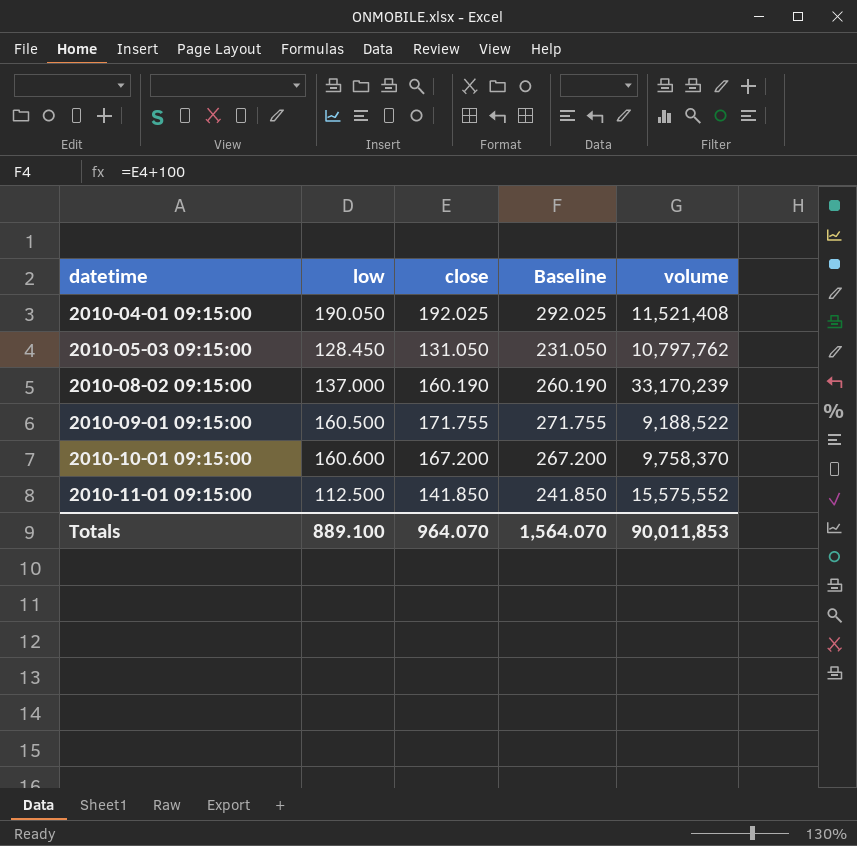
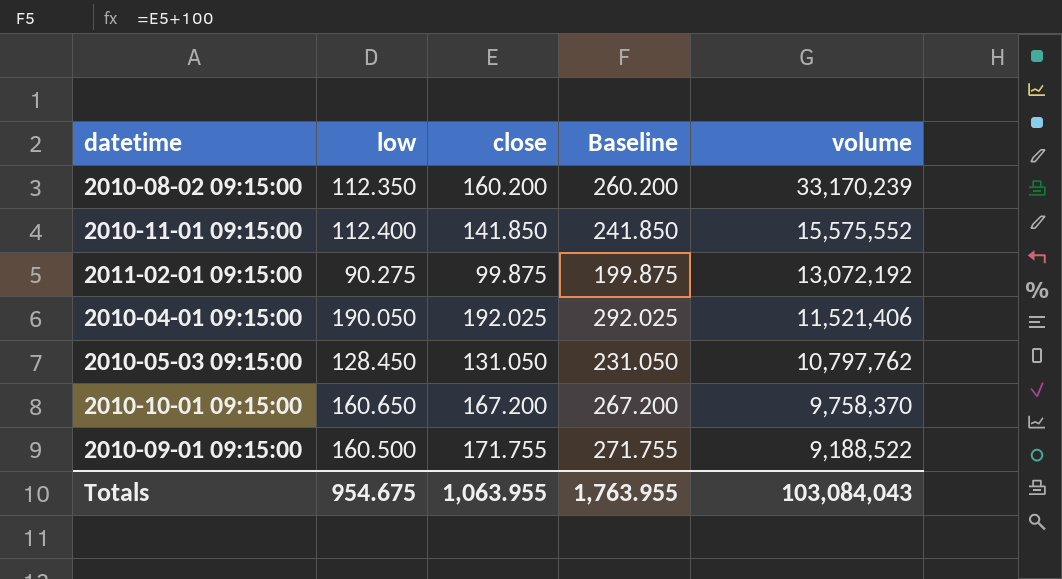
row order: datetime ascending -> volume descending
2010-08-02 09:15:00 | low: 137.000 -> 112.350
2010-08-02 09:15:00 | close: 160.190 -> 160.200
2010-08-02 09:15:00 | Baseline: 260.190 -> 260.200
2010-11-01 09:15:00 | low: 112.500 -> 112.400
row 2011-02-01 09:15:00: none -> 90.275 | 99.875 | 199.875 | 13,072,192
2010-04-01 09:15:00 | volume: 11,521,408 -> 11,521,406
2010-10-01 09:15:00 | low: 160.600 -> 160.650
Totals | low: 889.100 -> 954.675
Totals | close: 964.070 -> 1,063.955
Totals | Baseline: 1,564.070 -> 1,763.955
Totals | volume: 90,011,853 -> 103,084,043

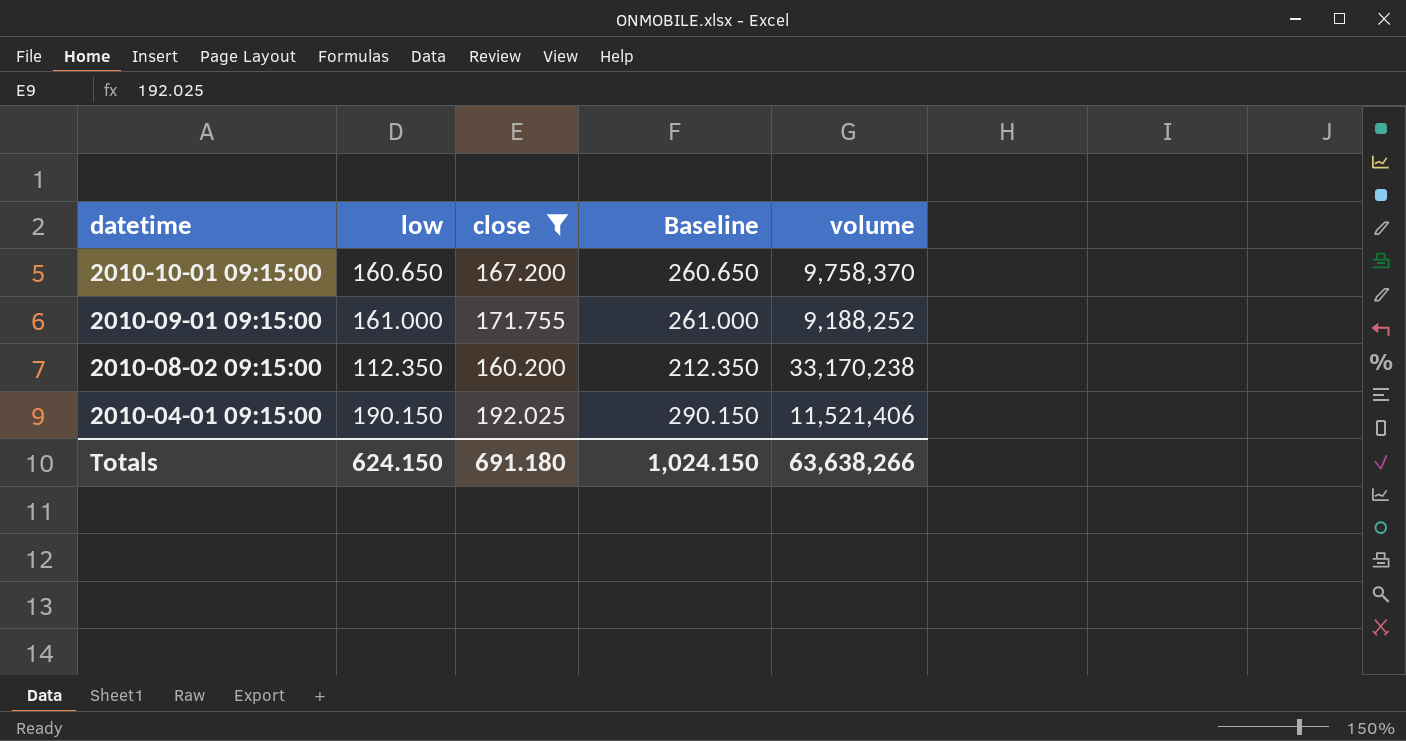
filter: none -> close >= 160.200
row order: volume descending -> datetime descending
column Baseline | formula: [close] + 100 -> [low] + 100
2010-09-01 09:15:00 | low: 160.500 -> 161.000
2010-09-01 09:15:00 | volume: 9,188,522 -> 9,188,252
2010-08-02 09:15:00 | volume: 33,170,239 -> 33,170,238
2010-04-01 09:15:00 | low: 190.050 -> 190.150
Totals | low: 954.675 -> 624.150
Totals | close: 1,063.955 -> 691.180
Totals | Baseline: 1,763.955 -> 1,024.150
Totals | volume: 103,084,043 -> 63,638,266

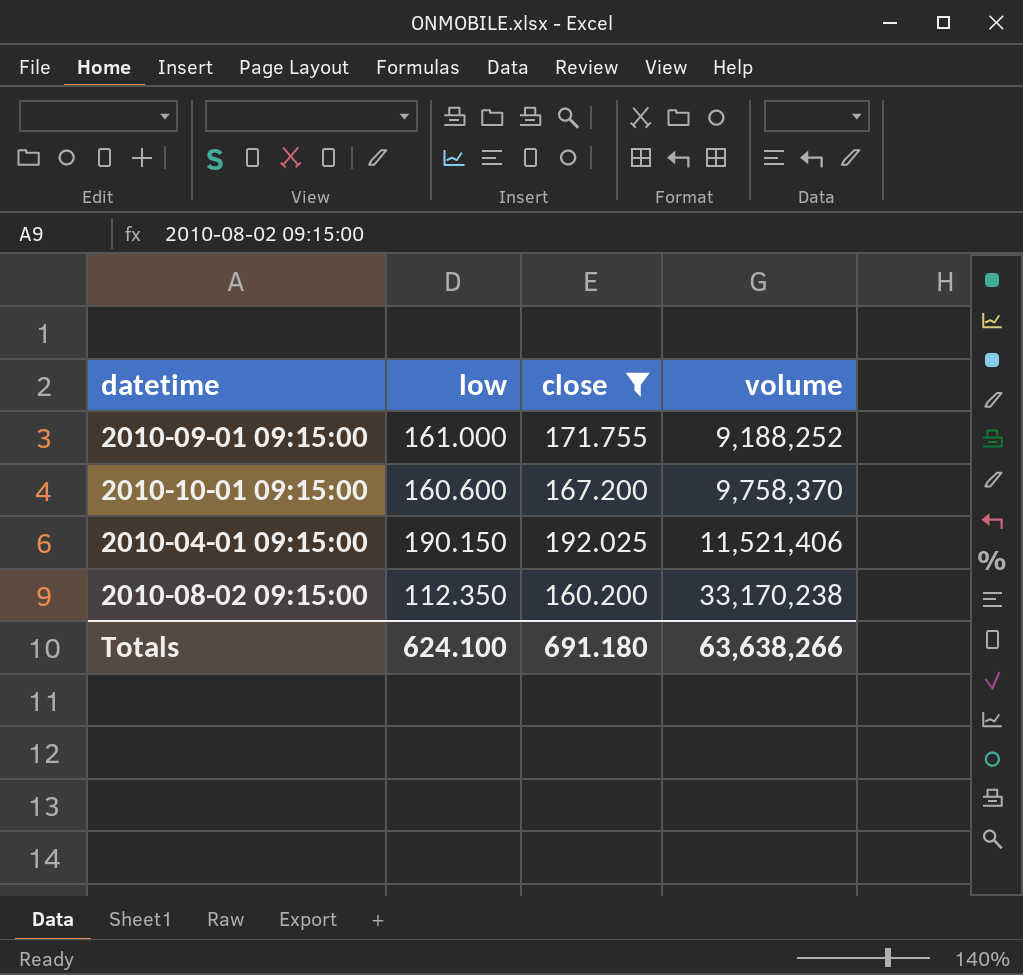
row order: datetime descending -> volume ascending
column Baseline | formula: [low] + 100 -> none
2010-10-01 09:15:00 | low: 160.650 -> 160.600
Totals | low: 624.150 -> 624.100

